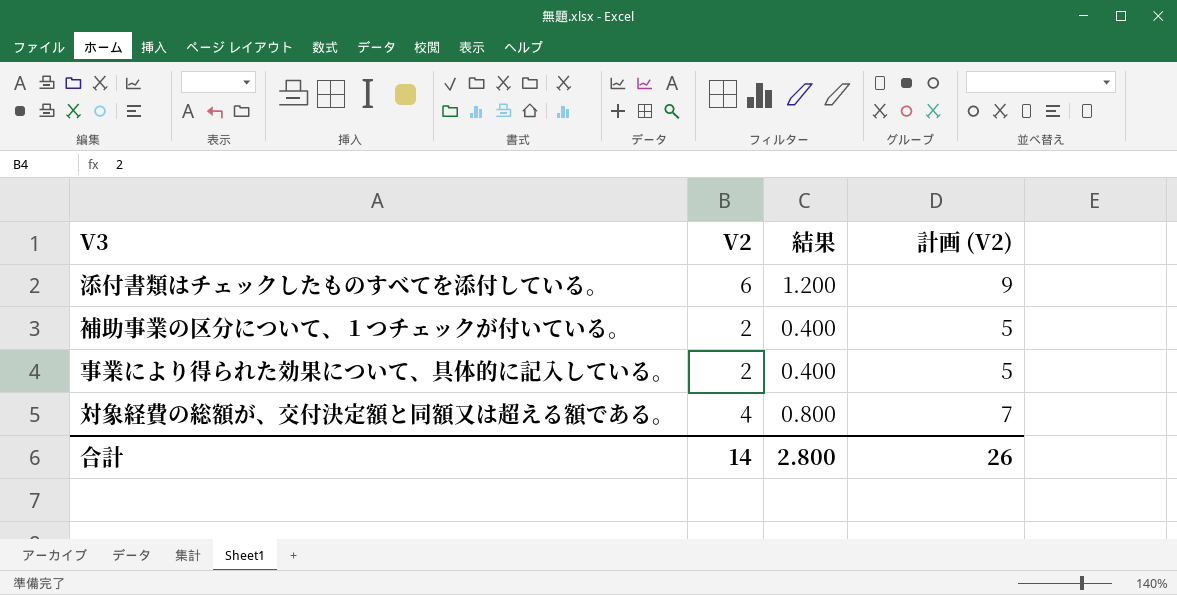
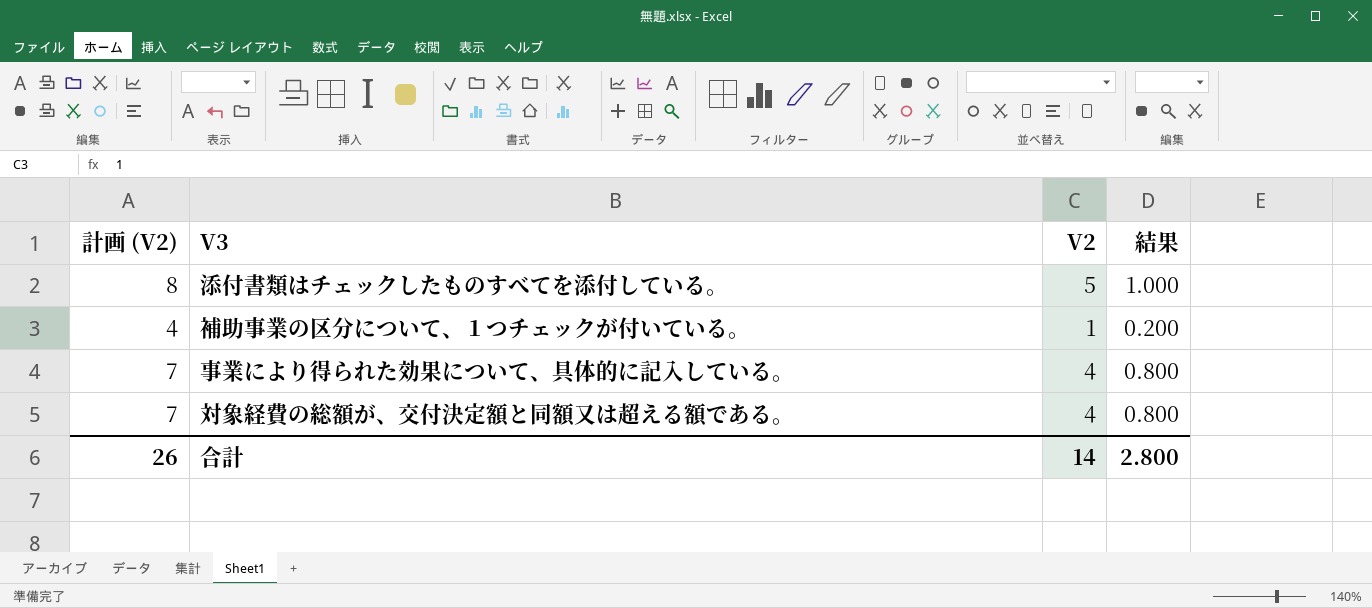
column 計画 (V2) | position: 4 -> 1
添付書類はチェックしたものすべてを添付している。 | 計画 (V2): 9 -> 8
添付書類はチェックしたものすべてを添付している。 | V2: 6 -> 5
添付書類はチェックしたものすべてを添付している。 | 結果: 1.200 -> 1.000
補助事業の区分について、１つチェックが付いている。 | 計画 (V2): 5 -> 4
補助事業の区分について、１つチェックが付いている。 | V2: 2 -> 1
補助事業の区分について、１つチェックが付いている。 | 結果: 0.400 -> 0.200
事業により得られた効果について、具体的に記入している。 | 計画 (V2): 5 -> 7
事業により得られた効果について、具体的に記入している。 | V2: 2 -> 4
事業により得られた効果について、具体的に記入している。 | 結果: 0.400 -> 0.800

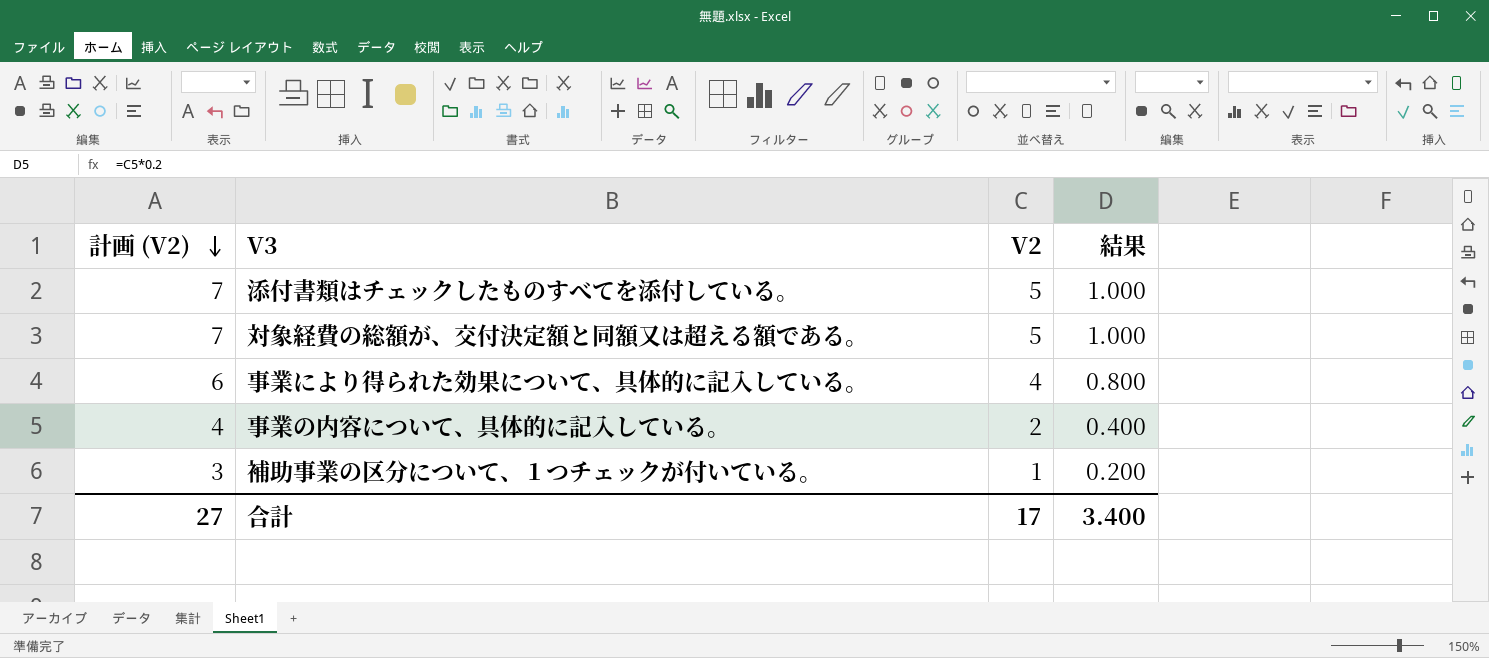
row order: none -> 計画 (V2) descending
column 計画 (V2) | formula: [V2] + 3 -> [V2] + 2
対象経費の総額が、交付決定額と同額又は超える額である。 | V2: 4 -> 5
対象経費の総額が、交付決定額と同額又は超える額である。 | 結果: 0.800 -> 1.000
row 事業の内容について、具体的に記入している。: none -> 4 | 2 | 0.400
合計 | 計画 (V2): 26 -> 27
合計 | V2: 14 -> 17
合計 | 結果: 2.800 -> 3.400

